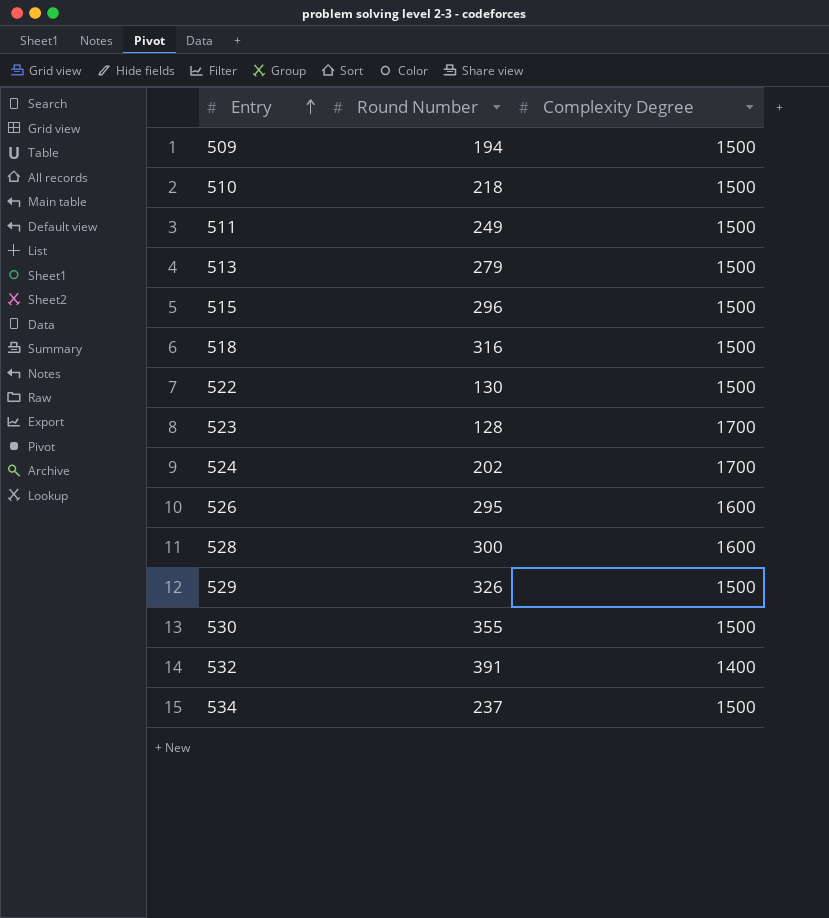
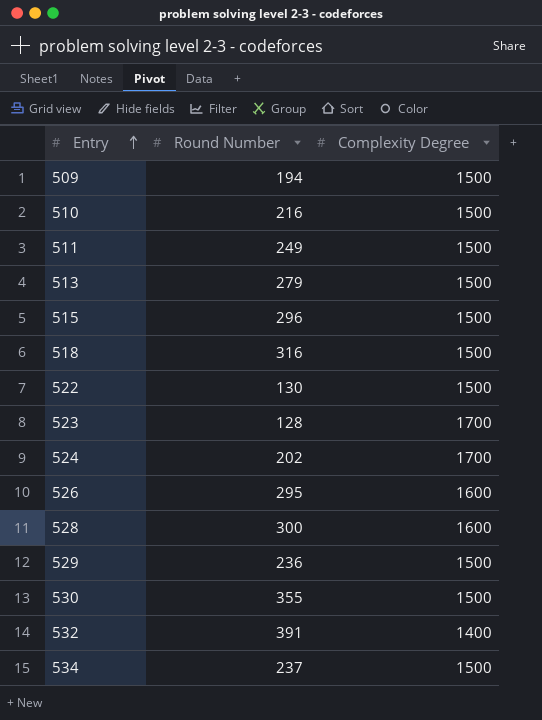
510 | Round Number: 218 -> 216
529 | Round Number: 326 -> 236

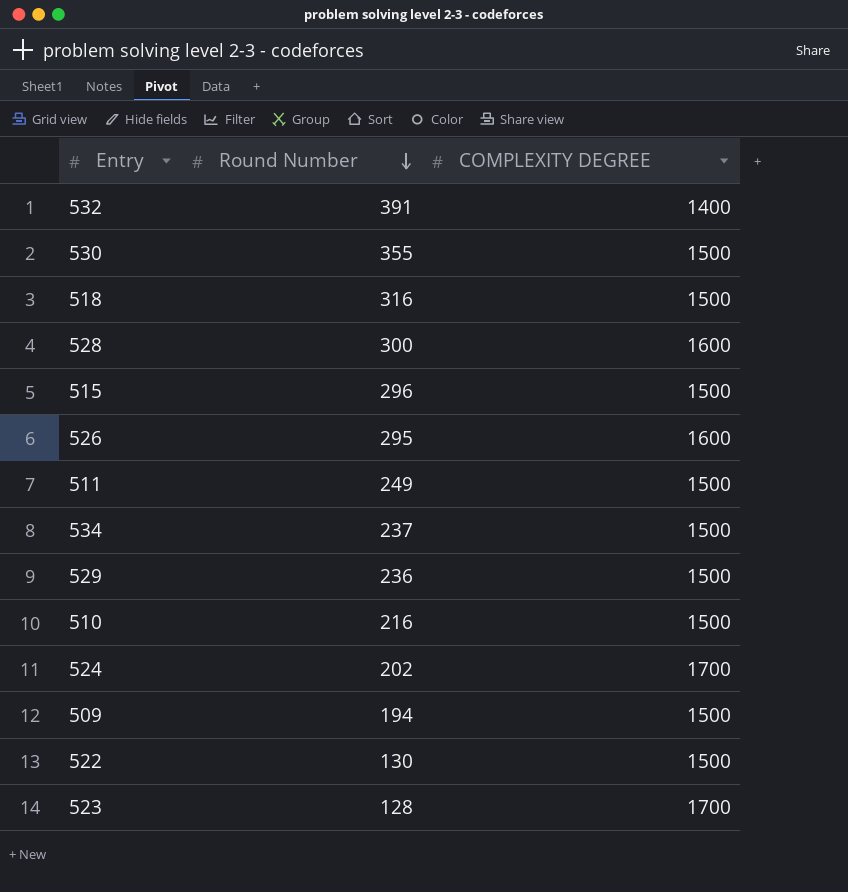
row order: Entry ascending -> Round Number descending
column name: Complexity Degree -> COMPLEXITY DEGREE
row 513: 279 | 1500 -> none

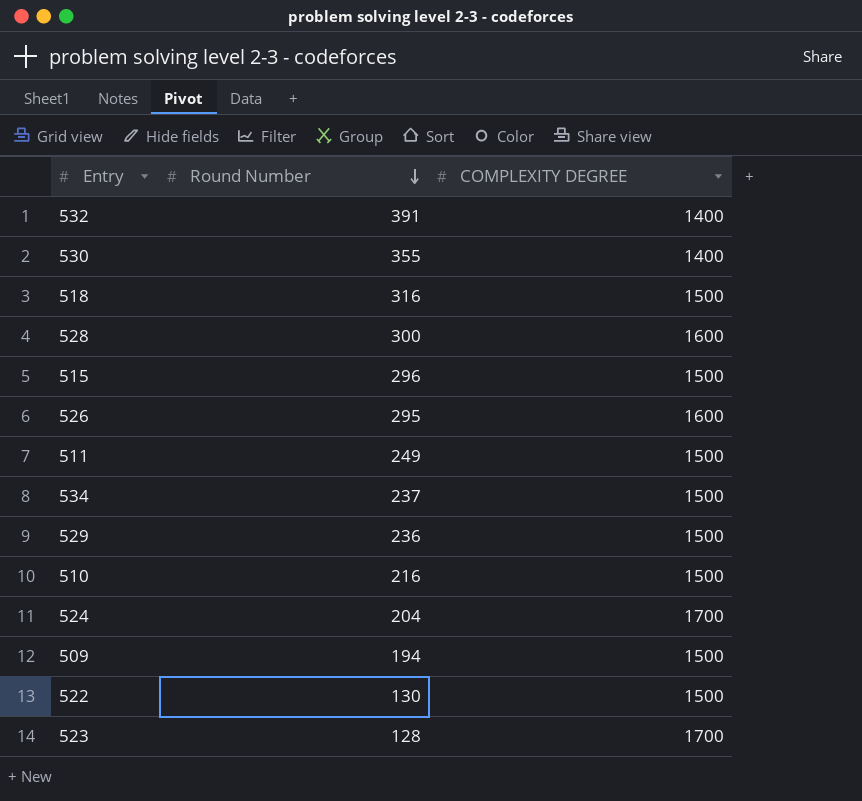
530 | COMPLEXITY DEGREE: 1500 -> 1400
524 | Round Number: 202 -> 204

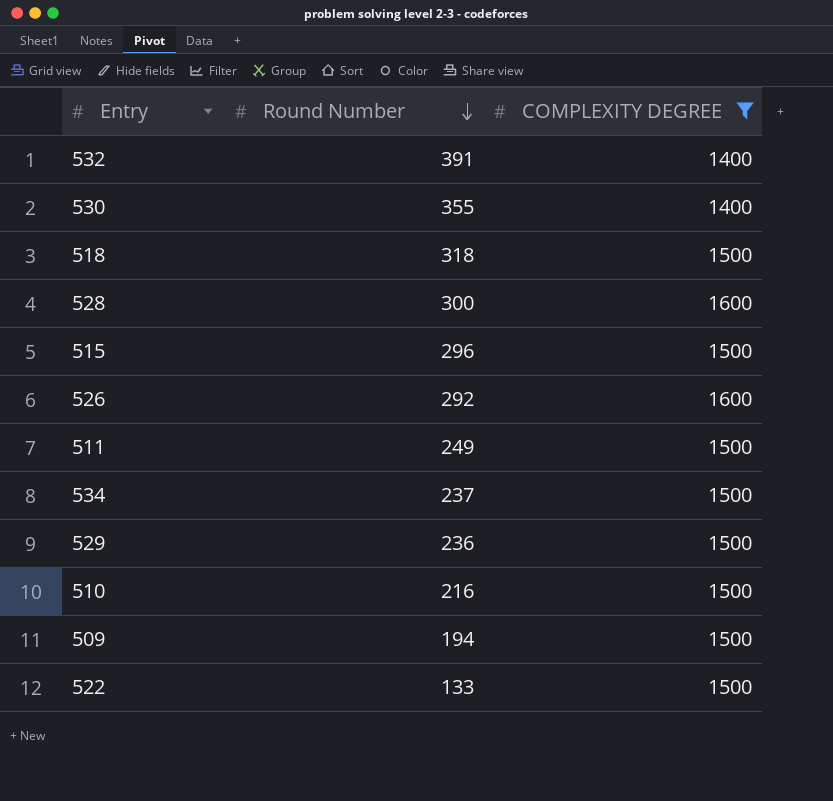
filter: none -> COMPLEXITY DEGREE != 1700
518 | Round Number: 316 -> 318
526 | Round Number: 295 -> 292
522 | Round Number: 130 -> 133

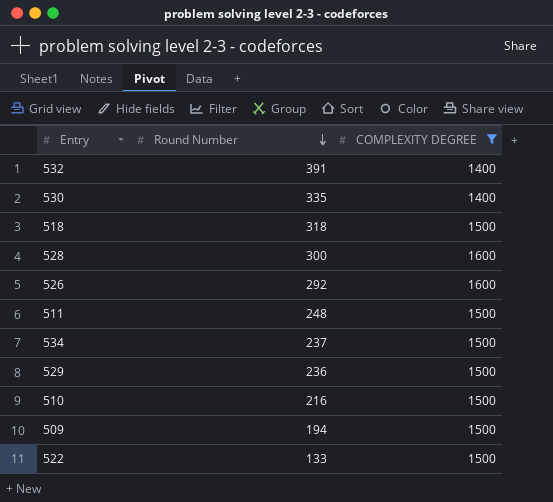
row 515: 296 | 1500 -> none
530 | Round Number: 355 -> 335
511 | Round Number: 249 -> 248

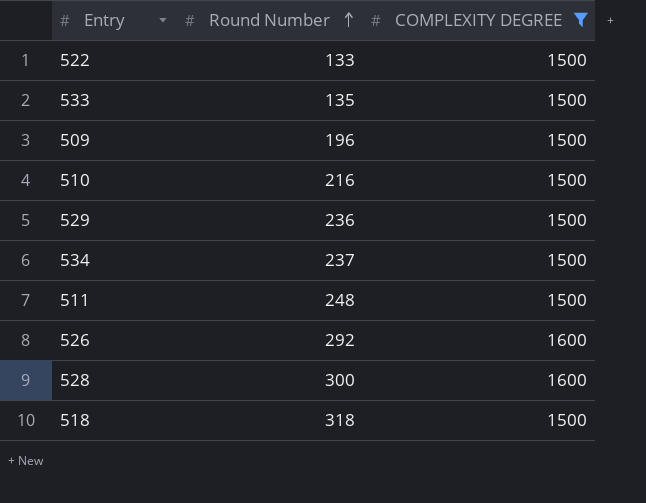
row order: Round Number descending -> Round Number ascending
row 532: 391 | 1400 -> none
row 530: 335 | 1400 -> none
row 533: none -> 135 | 1500
509 | Round Number: 194 -> 196

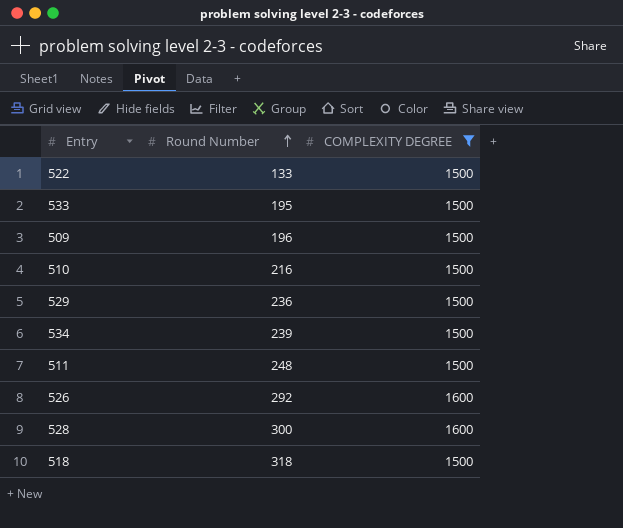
533 | Round Number: 135 -> 195
534 | Round Number: 237 -> 239

